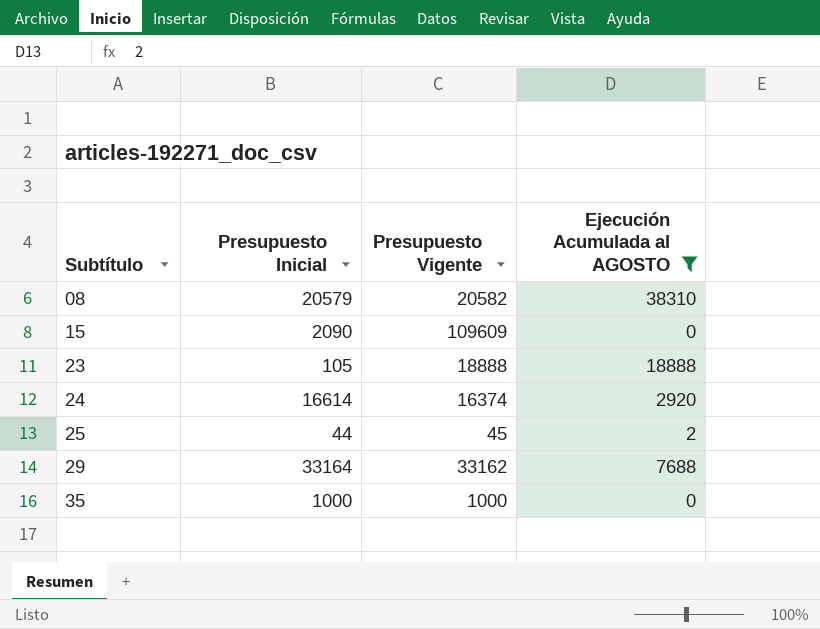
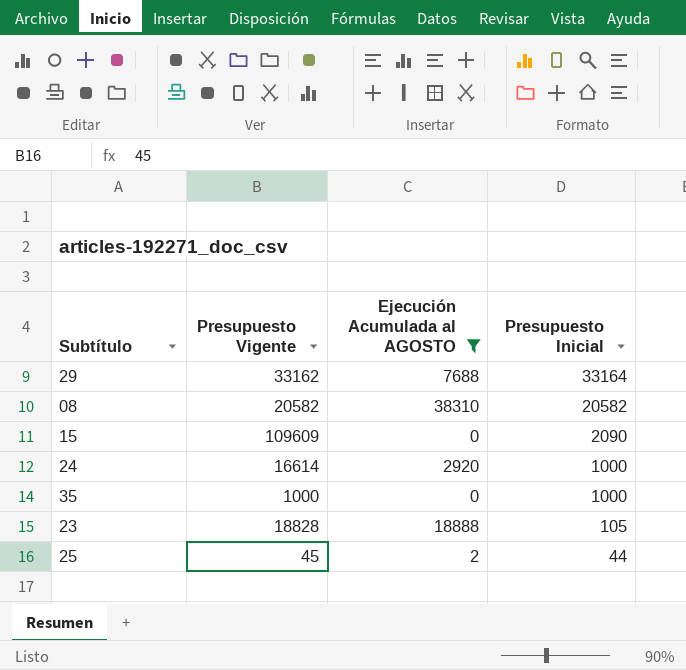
row order: Subtítulo ascending -> Presupuesto Inicial descending
column Presupuesto Inicial | position: 2 -> 4
08 | Presupuesto Inicial: 20579 -> 20582
24 | Presupuesto Vigente: 16374 -> 16614
24 | Presupuesto Inicial: 16614 -> 1000
23 | Presupuesto Vigente: 18888 -> 18828

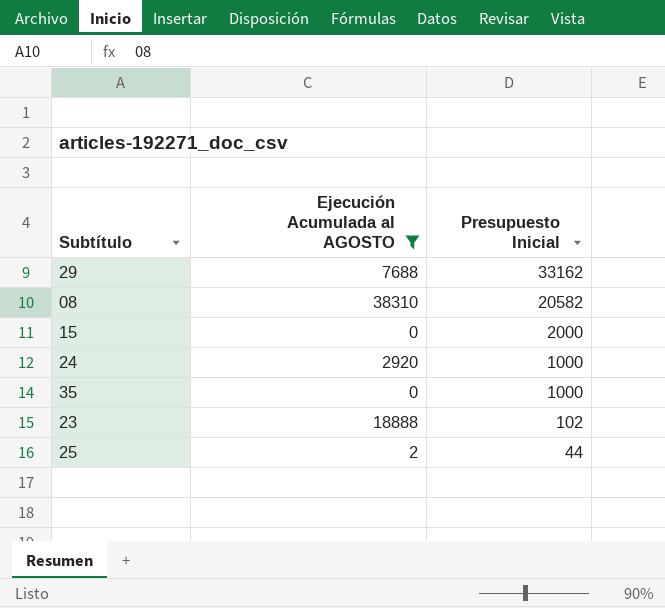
column Presupuesto Vigente | position: 2 -> none
29 | Presupuesto Inicial: 33164 -> 33162
15 | Presupuesto Inicial: 2090 -> 2000
23 | Presupuesto Inicial: 105 -> 102

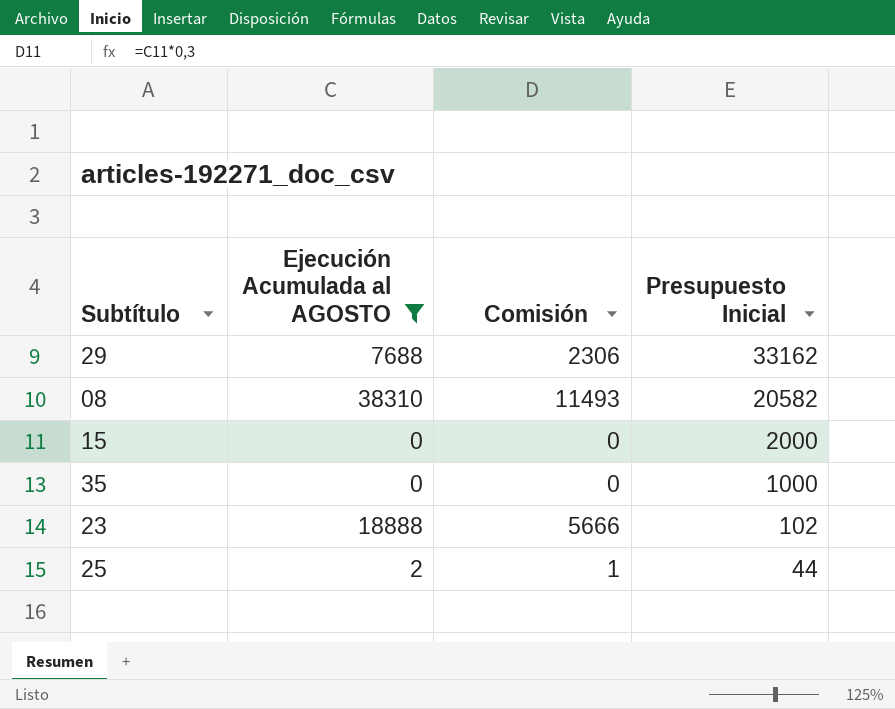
column Comisión | formula: none -> [Ejecución Acumulada al AGOSTO] * 0,3
row 24: 2920 | 1000 -> none

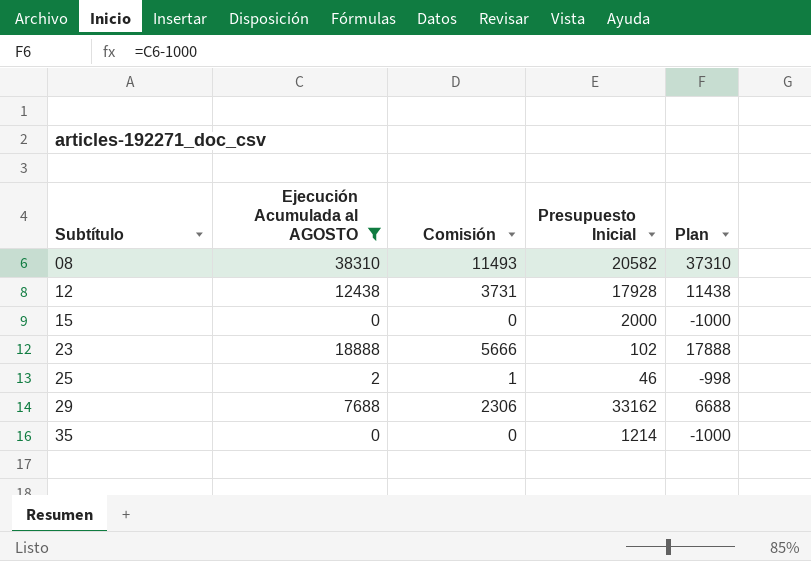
row order: Presupuesto Inicial descending -> Subtítulo ascending
column Plan | formula: none -> [Ejecución Acumulada al AGOSTO] - 1000
row 12: none -> 12438 | 3731 | 17928 | 11438
25 | Presupuesto Inicial: 44 -> 46
35 | Presupuesto Inicial: 1000 -> 1214

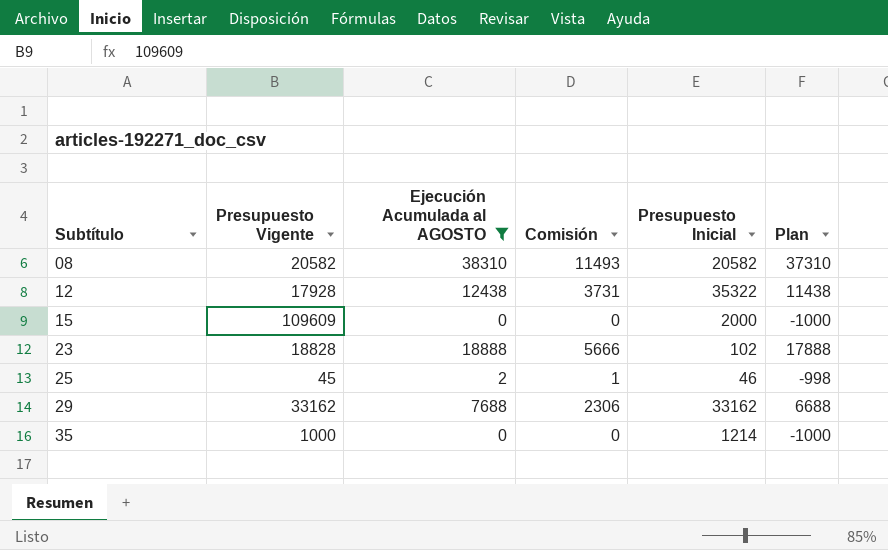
column Presupuesto Vigente | position: none -> 2
12 | Presupuesto Inicial: 17928 -> 35322

